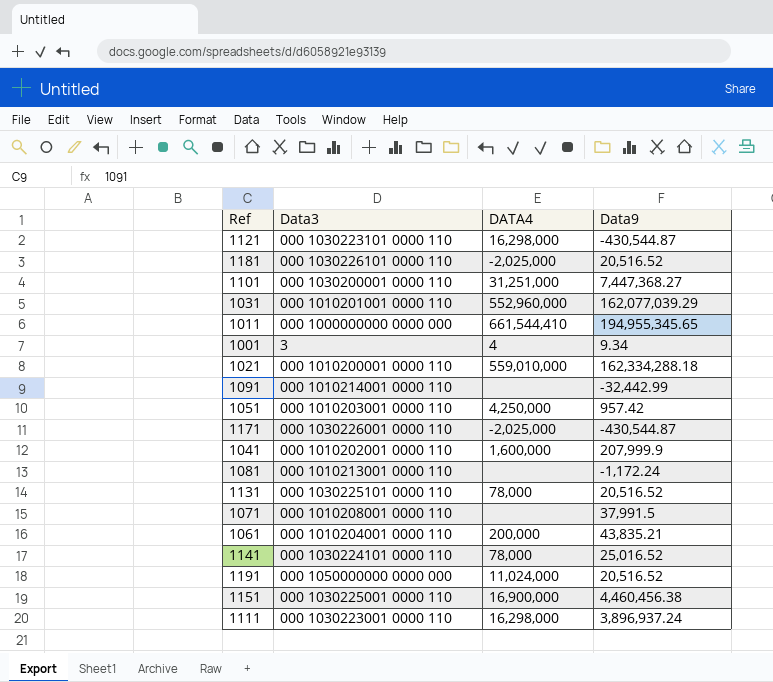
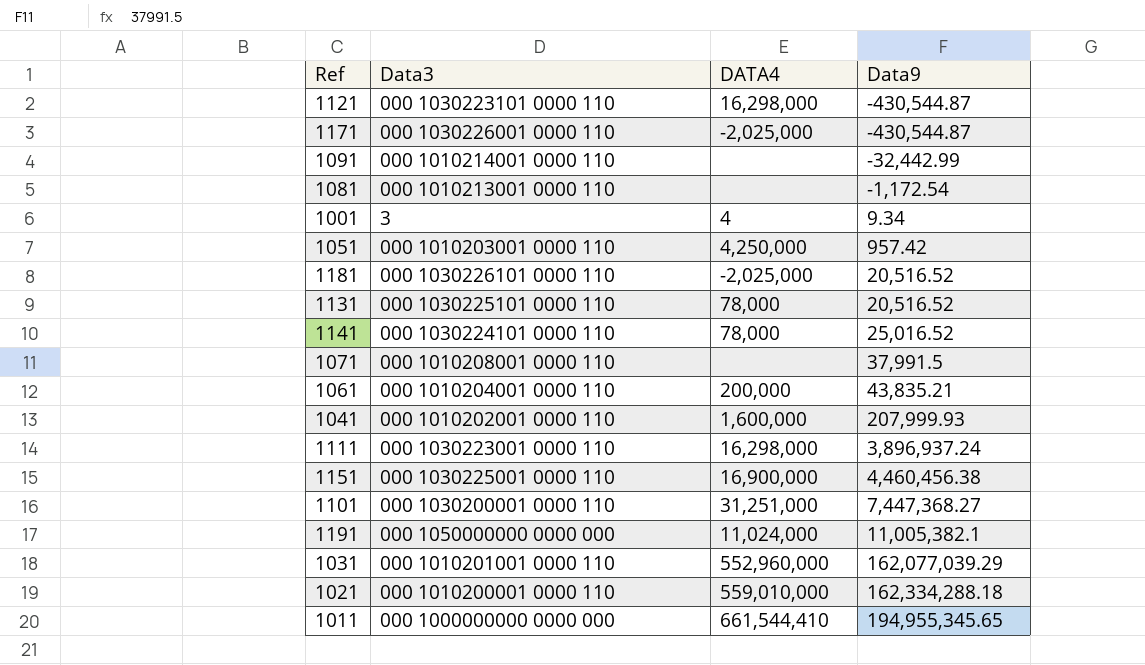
row order: none -> Data9 ascending
1081 | Data9: -1,172.24 -> -1,172.54
1041 | Data9: 207,999.9 -> 207,999.93
1191 | Data9: 20,516.52 -> 11,005,382.1

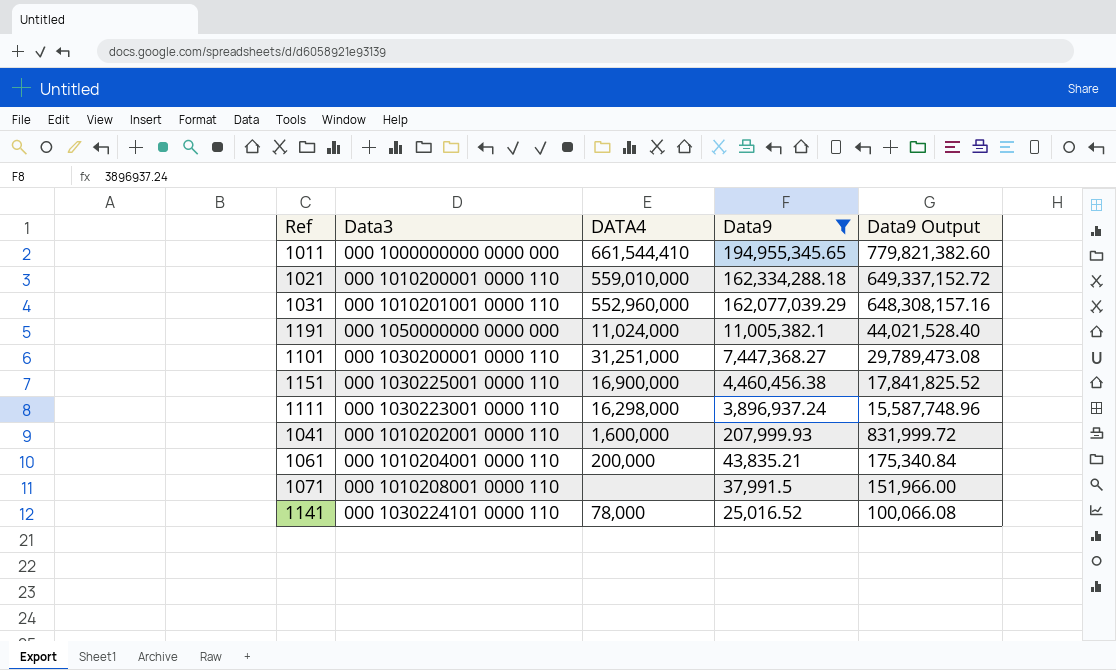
filter: none -> Data9 >= 25,016.52
row order: Data9 ascending -> Data9 descending
column Data9 Output | formula: none -> [Data9] * 4

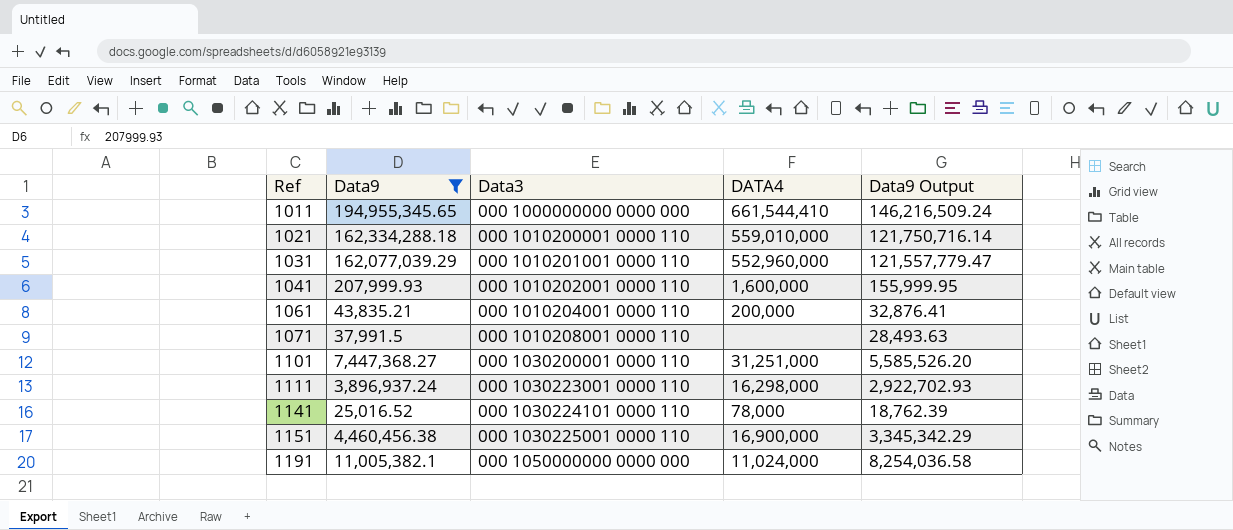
row order: Data9 descending -> Ref ascending
column Data9 | position: 4 -> 2
column Data9 Output | formula: [Data9] * 4 -> [Data9] * 0.75

